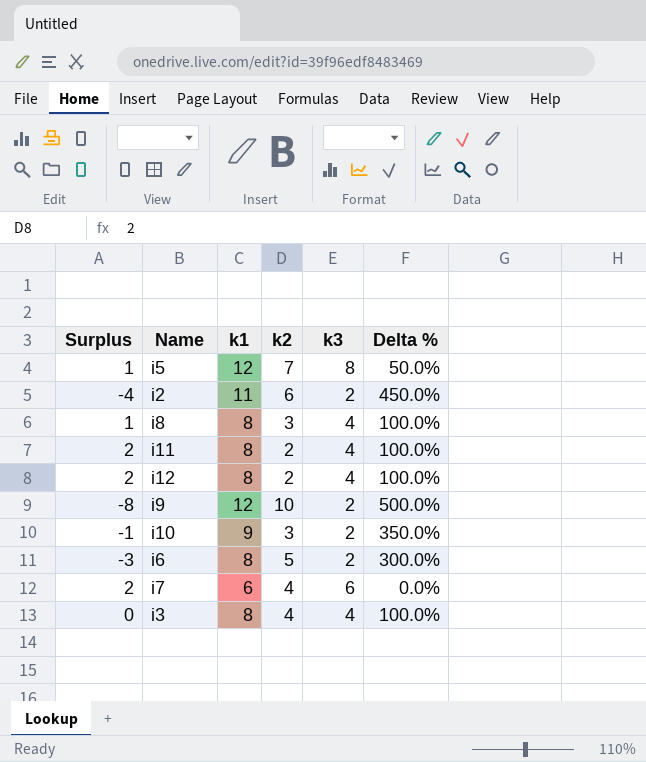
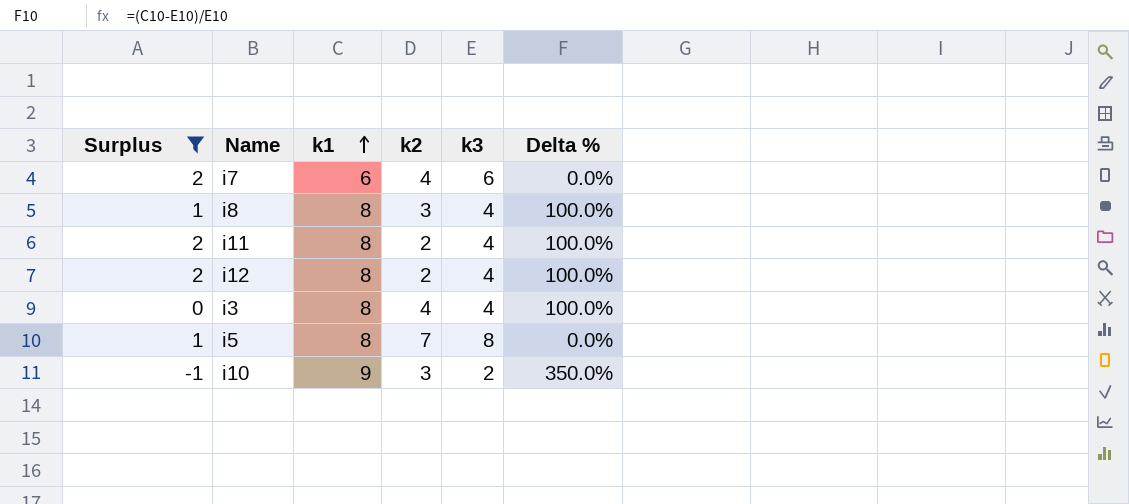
filter: none -> Surplus >= -1
row order: none -> k1 ascending
i5 | k1: 12 -> 8
i5 | Delta %: 50.0% -> 0.0%

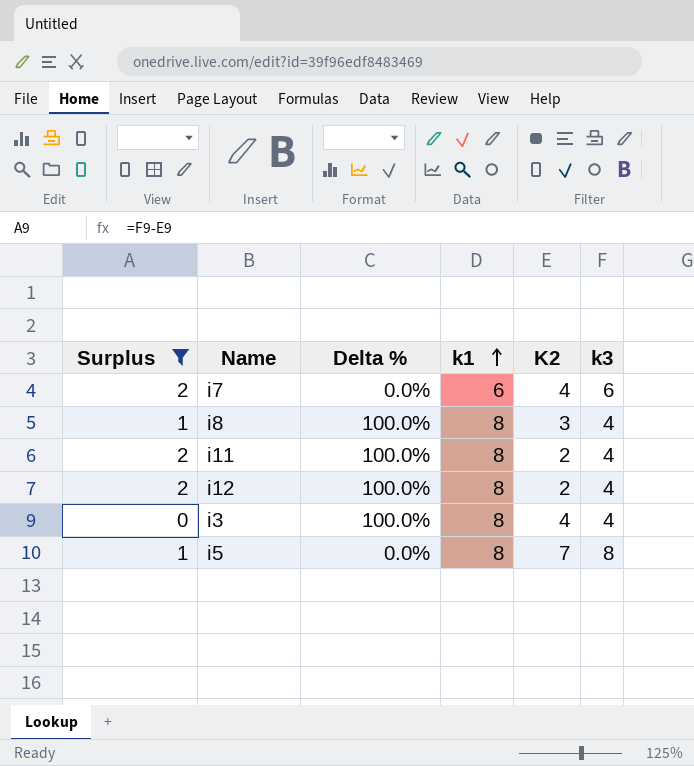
column Delta % | position: 6 -> 3
column name: k2 -> K2
row i10: -1 | 9 | 3 | 2 | 350.0% -> none

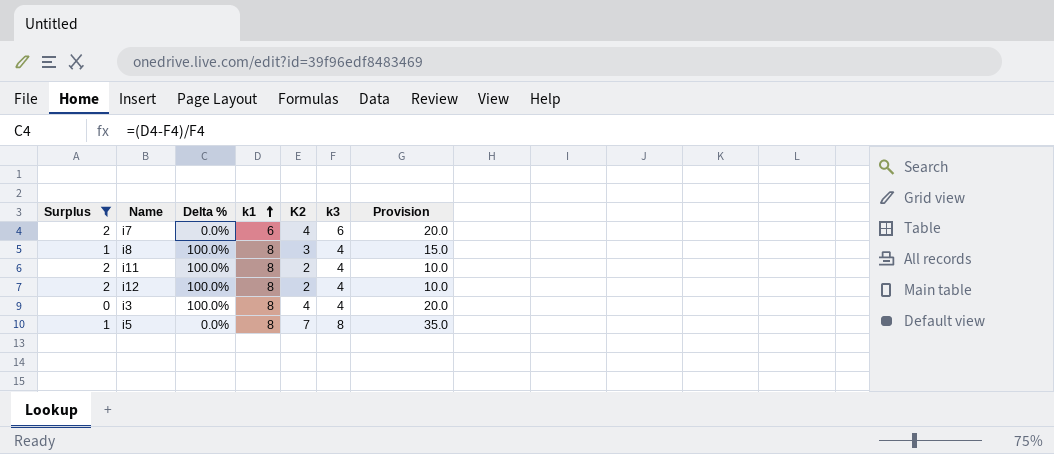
column Provision | formula: none -> [K2] * 5

